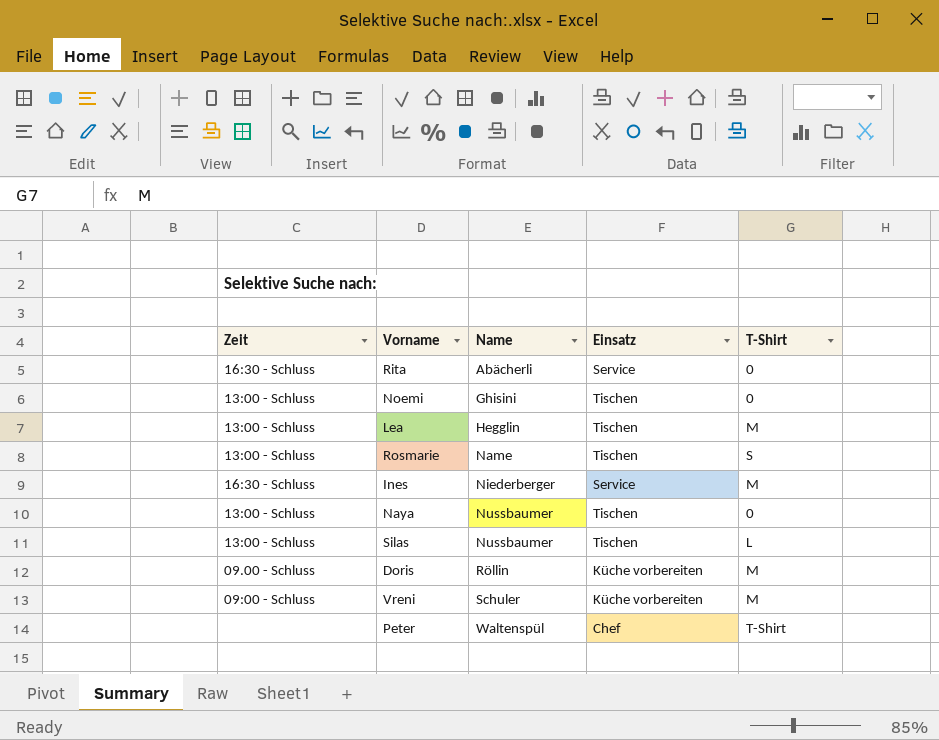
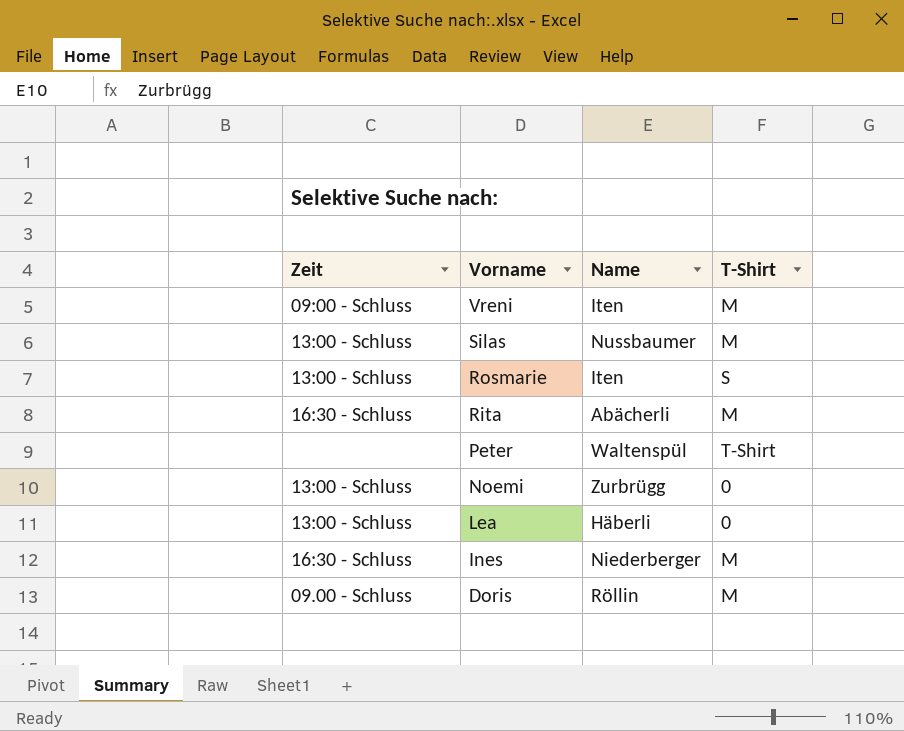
row order: Name ascending -> Vorname descending
column Einsatz | position: 4 -> none
row Naya: 13:00 - Schluss | Nussbaumer | Tischen | 0 -> none
Vreni | Name: Schuler -> Iten
Silas | T-Shirt: L -> M
Rosmarie | Name: Name -> Iten
Rita | T-Shirt: 0 -> M
Noemi | Name: Ghisini -> Zurbrügg
Lea | Name: Hegglin -> Häberli
Lea | T-Shirt: M -> 0

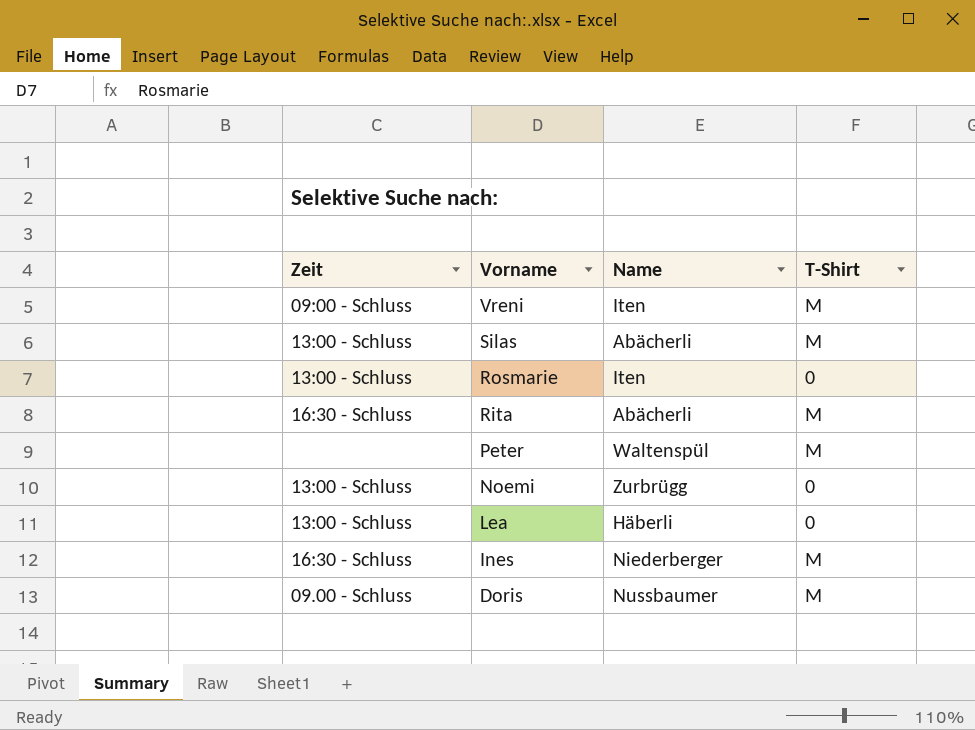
Silas | Name: Nussbaumer -> Abächerli
Rosmarie | T-Shirt: S -> 0
Peter | T-Shirt: T-Shirt -> M
Doris | Name: Röllin -> Nussbaumer

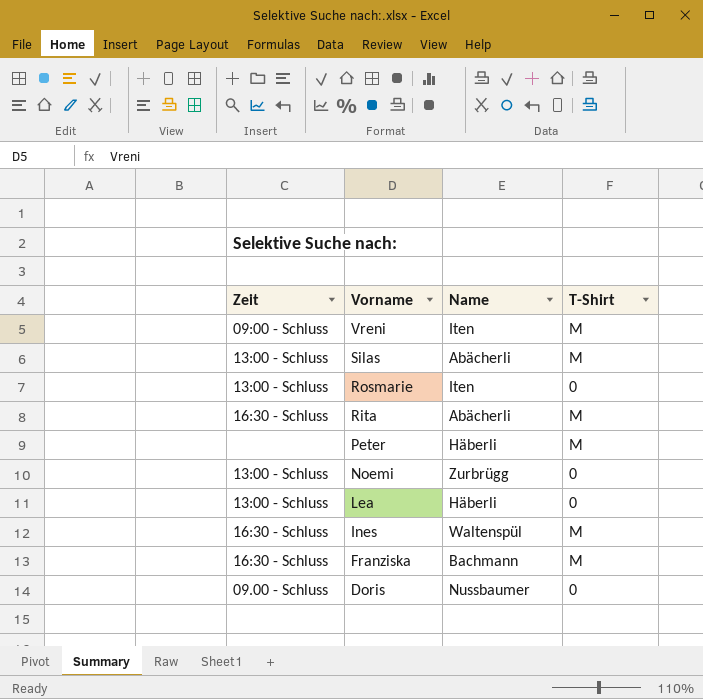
Peter | Name: Waltenspül -> Häberli
Ines | Name: Niederberger -> Waltenspül
row Franziska: none -> 16:30 - Schluss | Bachmann | M
Doris | T-Shirt: M -> 0

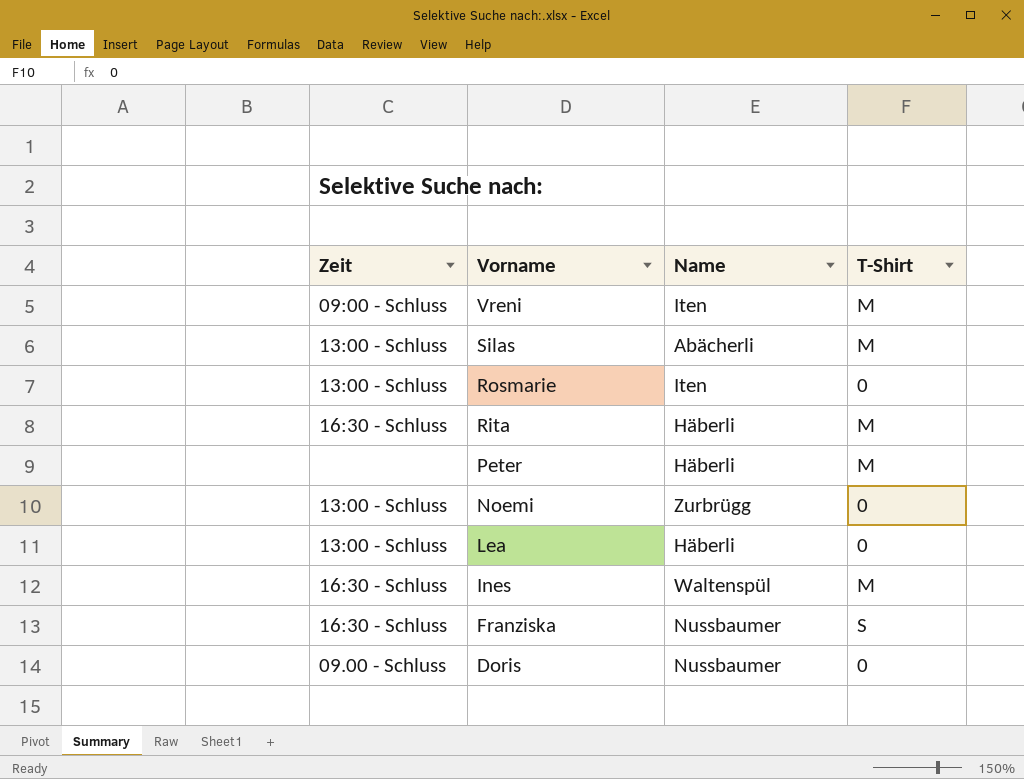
Rita | Name: Abächerli -> Häberli
Franziska | Name: Bachmann -> Nussbaumer
Franziska | T-Shirt: M -> S

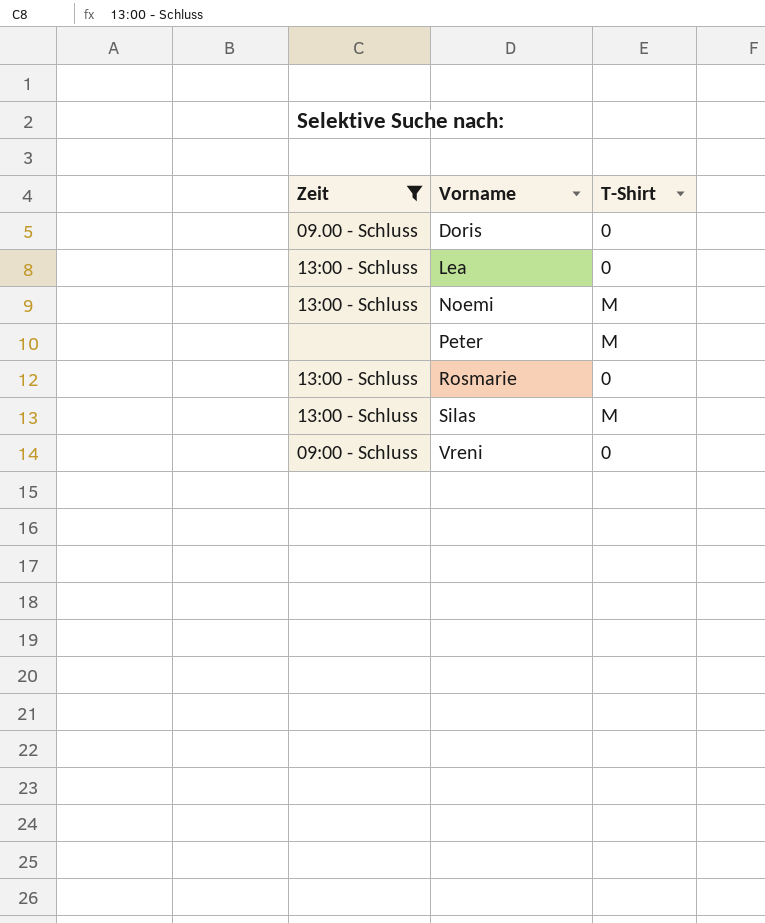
filter: none -> Zeit != 16:30 - Schluss
row order: Vorname descending -> Vorname ascending
column Name | position: 3 -> none
Noemi | T-Shirt: 0 -> M
Vreni | T-Shirt: M -> 0

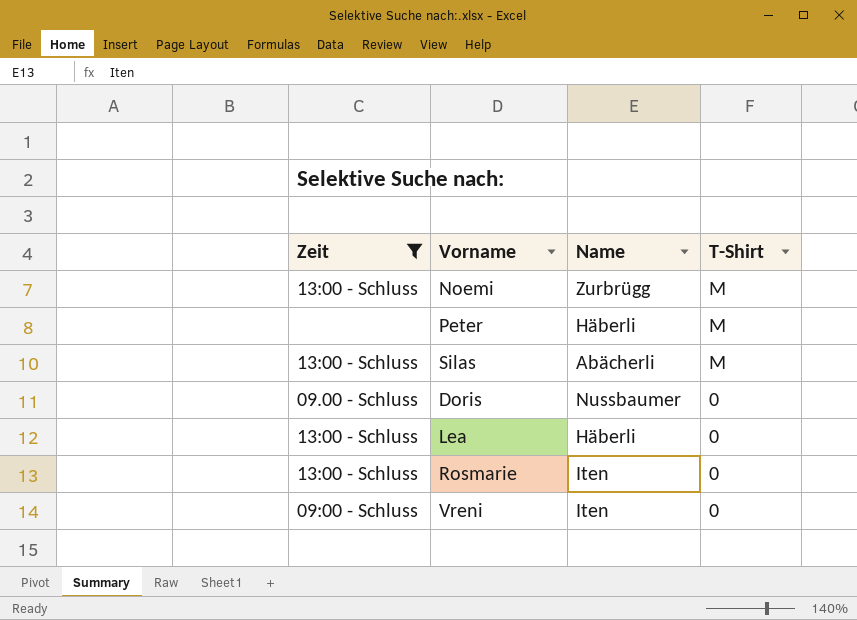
row order: Vorname ascending -> T-Shirt descending
column Name | position: none -> 3

